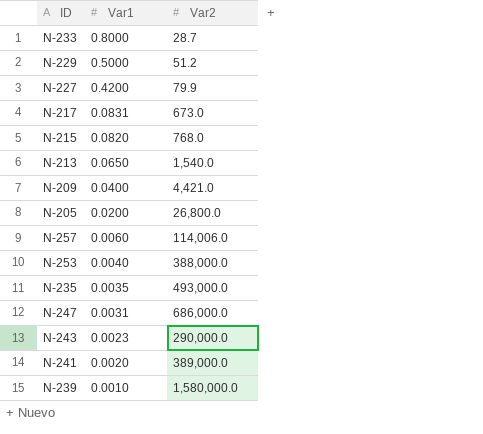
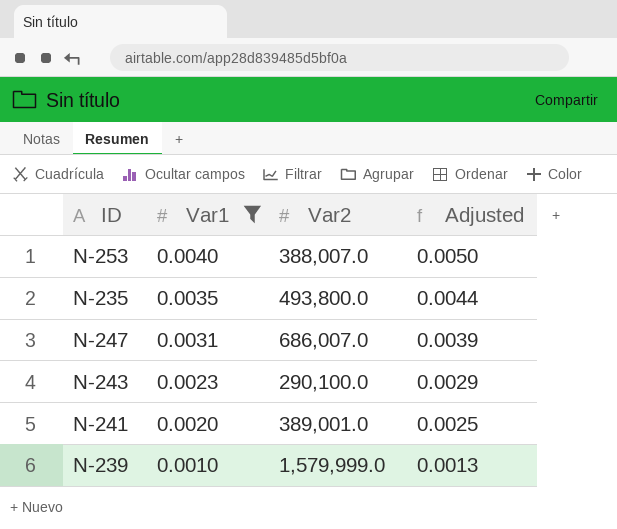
filter: none -> Var1 <= 0.0040
column Adjusted | formula: none -> [Var1] * 1.25
N-253 | Var2: 388,000.0 -> 388,007.0
N-235 | Var2: 493,000.0 -> 493,800.0
N-247 | Var2: 686,000.0 -> 686,007.0
N-243 | Var2: 290,000.0 -> 290,100.0
N-241 | Var2: 389,000.0 -> 389,001.0
N-239 | Var2: 1,580,000.0 -> 1,579,999.0

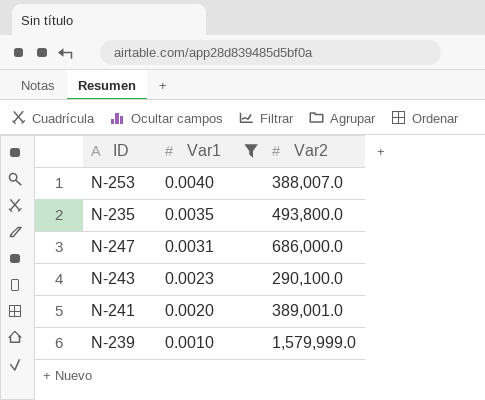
column Adjusted | formula: [Var1] * 1.25 -> none
N-247 | Var2: 686,007.0 -> 686,000.0

